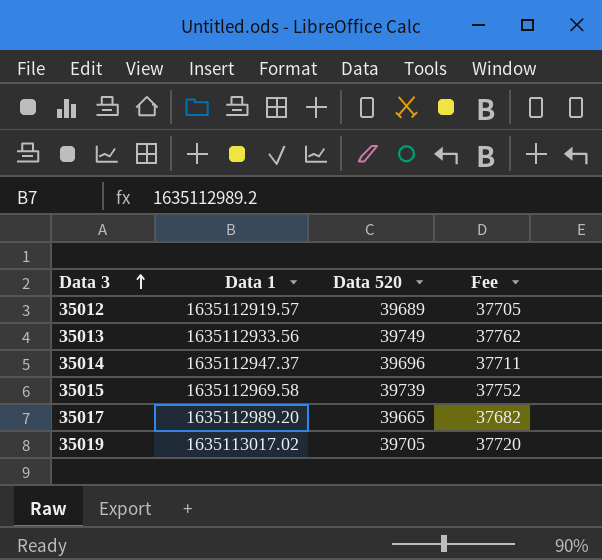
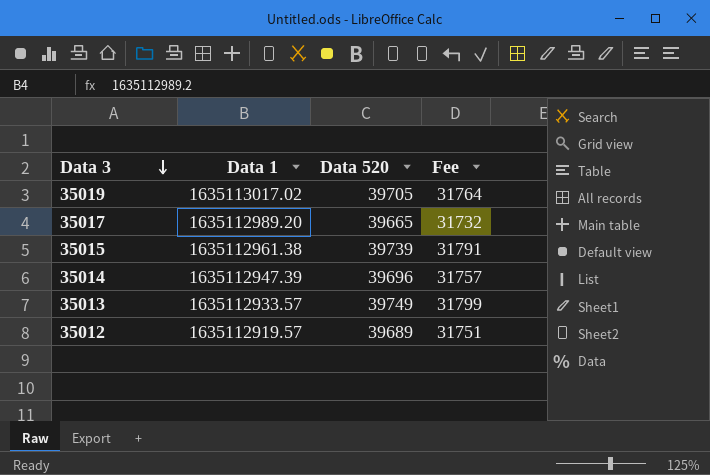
row order: Data 3 ascending -> Data 3 descending
column Fee | formula: [Data 520] * 0.95 -> [Data 520] * 0.8
35015 | Data 1: 1635112969.58 -> 1635112961.38
35014 | Data 1: 1635112947.37 -> 1635112947.39
35013 | Data 1: 1635112933.56 -> 1635112933.57

